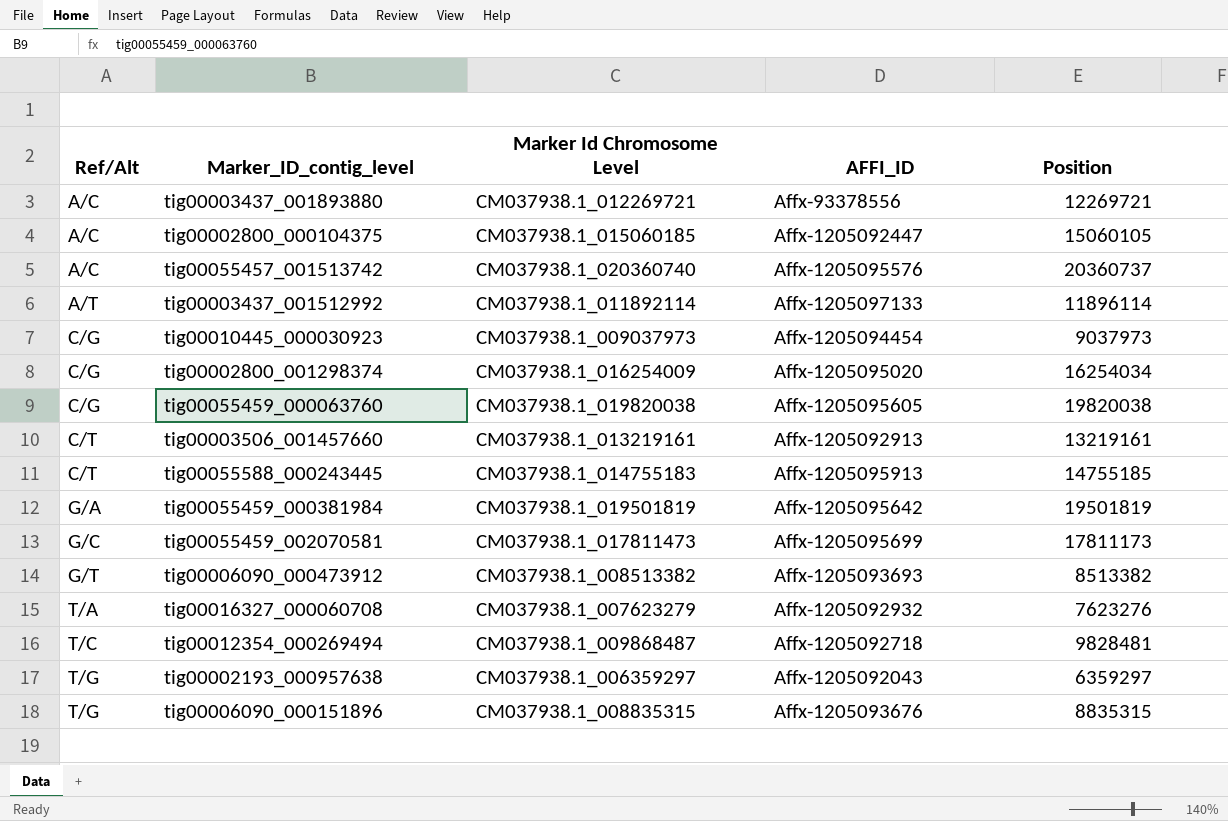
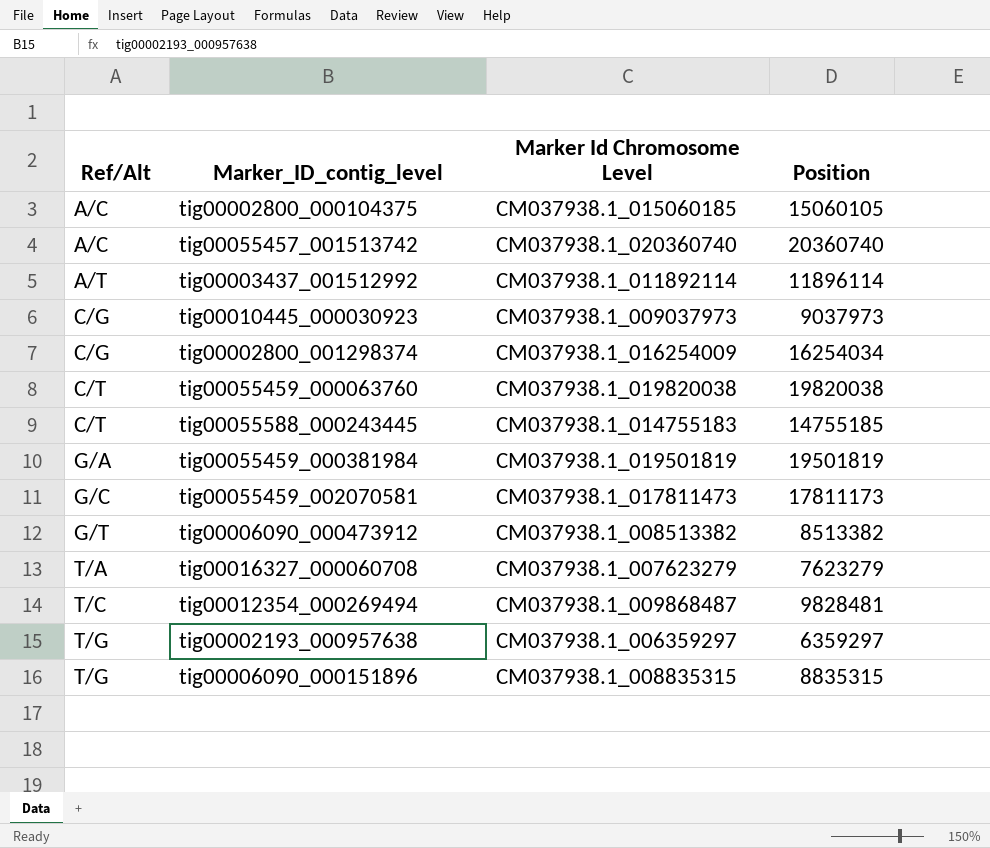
column AFFI_ID | position: 4 -> none
row tig00003437_001893880: A/C | CM037938.1_012269721 | Affx-93378556 | 12269721 -> none
row tig00003506_001457660: C/T | CM037938.1_013219161 | Affx-1205092913 | 13219161 -> none
tig00055457_001513742 | Position: 20360737 -> 20360740
tig00055459_000063760 | Ref/Alt: C/G -> C/T
tig00016327_000060708 | Position: 7623276 -> 7623279

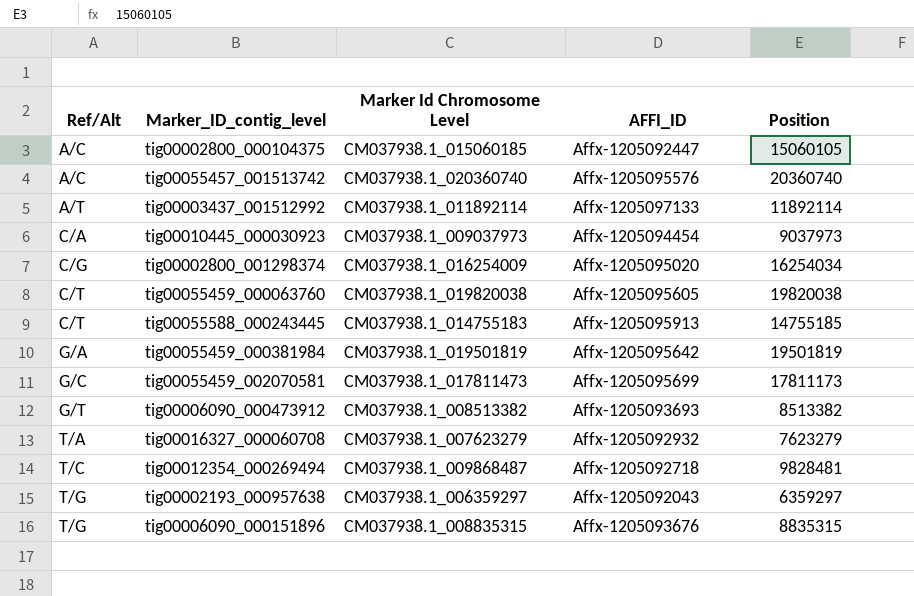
column AFFI_ID | position: none -> 4
tig00003437_001512992 | Position: 11896114 -> 11892114
tig00010445_000030923 | Ref/Alt: C/G -> C/A

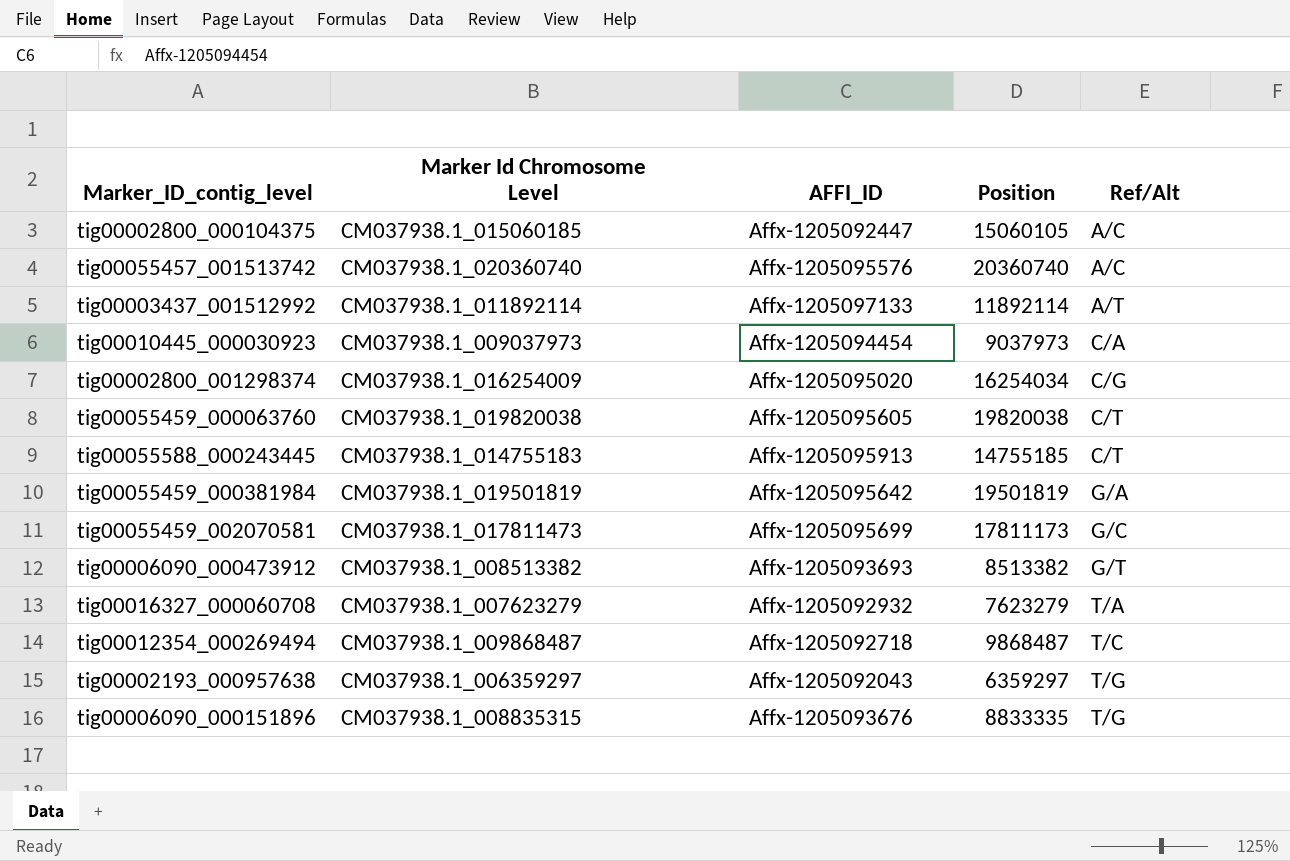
column Ref/Alt | position: 1 -> 5
tig00012354_000269494 | Position: 9828481 -> 9868487
tig00006090_000151896 | Position: 8835315 -> 8833335

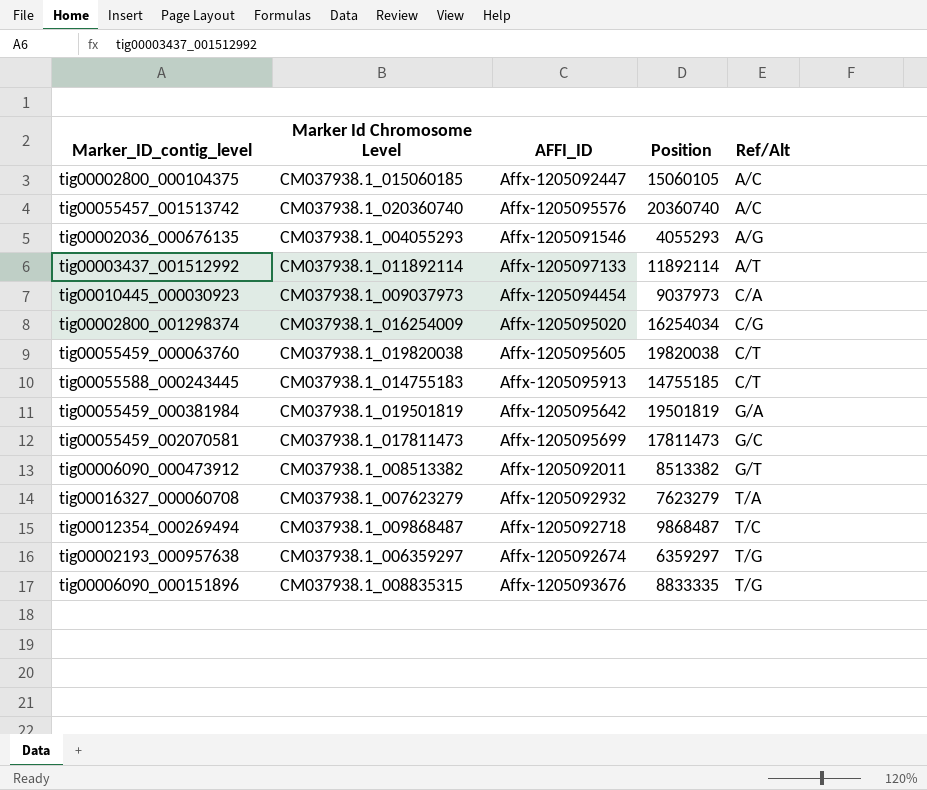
row tig00002036_000676135: none -> CM037938.1_004055293 | Affx-1205091546 | 4055293 | A/G
tig00055459_002070581 | Position: 17811173 -> 17811473
tig00006090_000473912 | AFFI_ID: Affx-1205093693 -> Affx-1205092011
tig00002193_000957638 | AFFI_ID: Affx-1205092043 -> Affx-1205092674

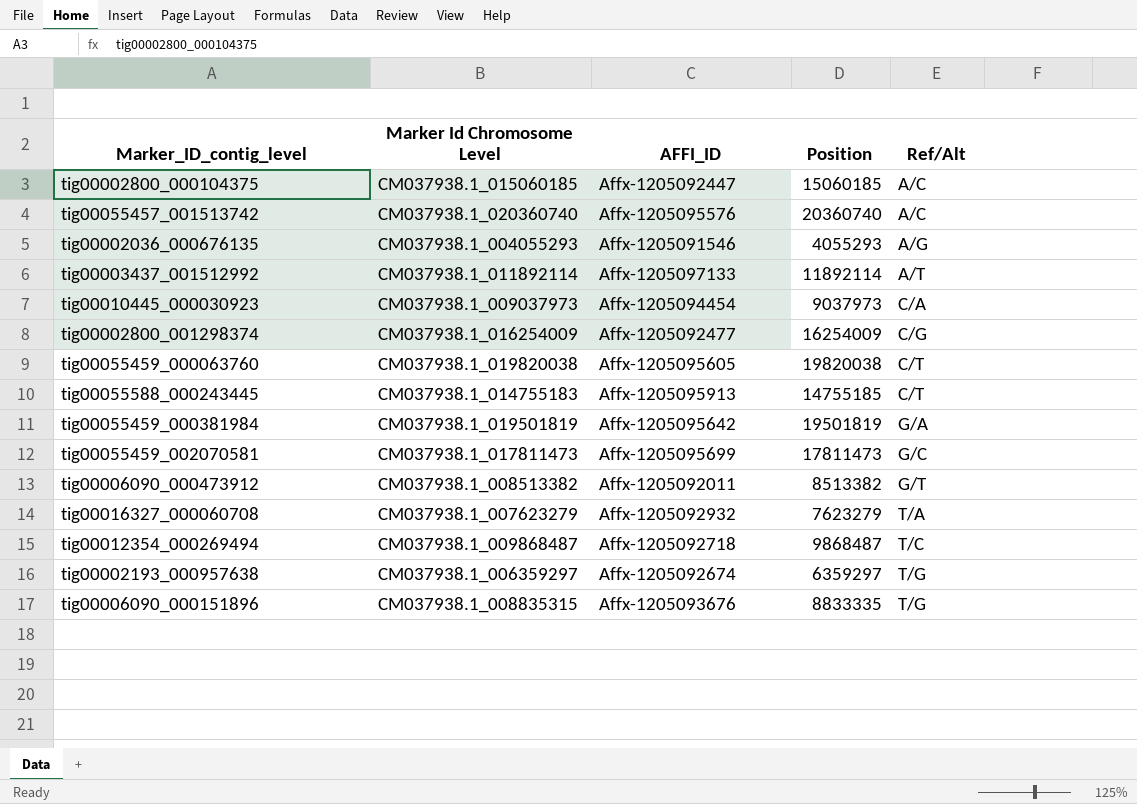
tig00002800_000104375 | Position: 15060105 -> 15060185
tig00002800_001298374 | AFFI_ID: Affx-1205095020 -> Affx-1205092477
tig00002800_001298374 | Position: 16254034 -> 16254009

